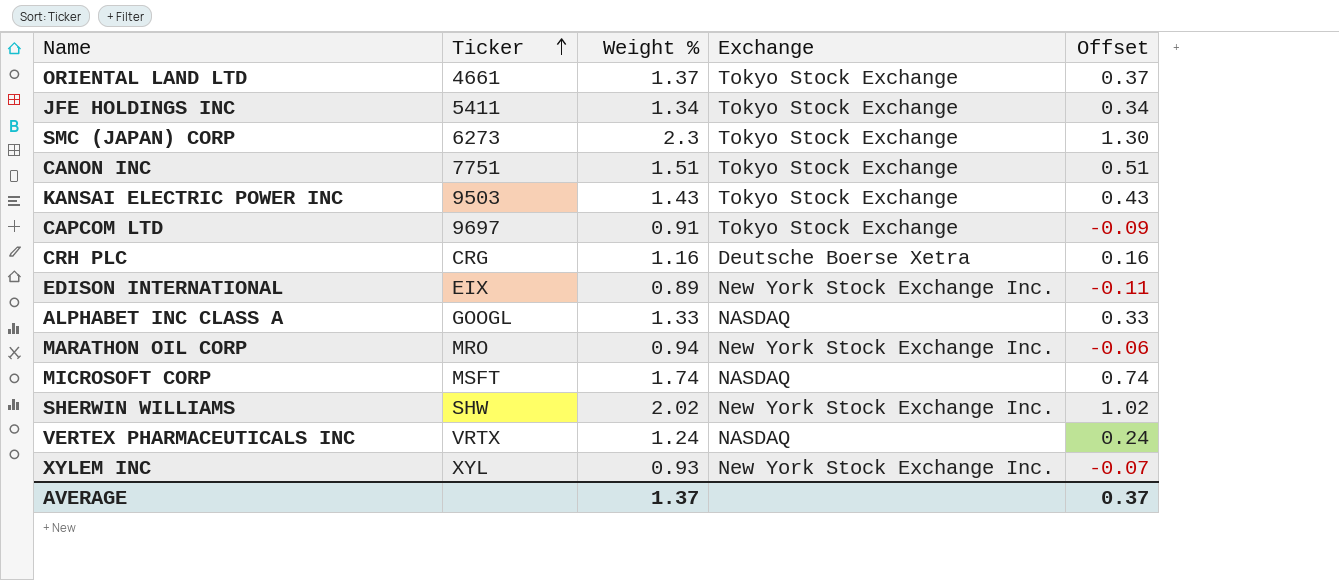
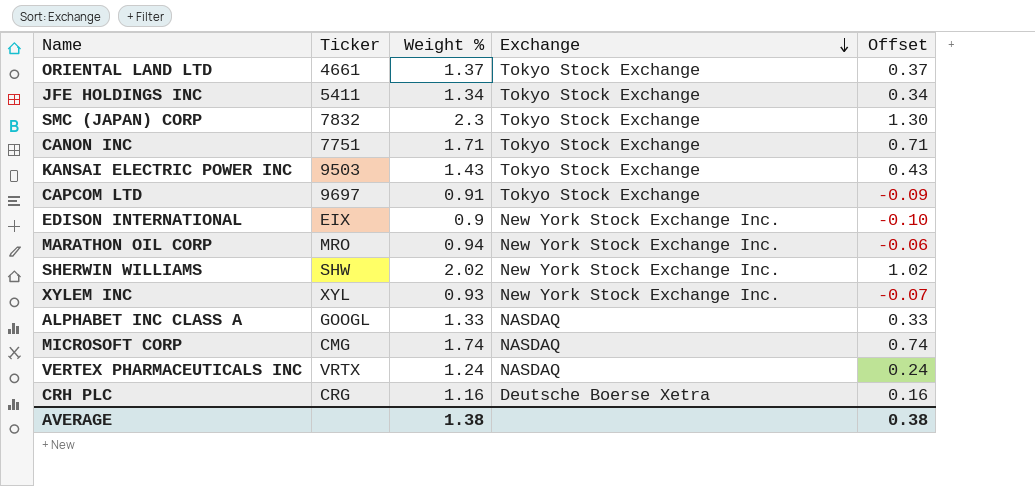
row order: Ticker ascending -> Exchange descending
SMC (JAPAN) CORP | Ticker: 6273 -> 7832
CANON INC | Weight %: 1.51 -> 1.71
CANON INC | Offset: 0.51 -> 0.71
EDISON INTERNATIONAL | Weight %: 0.89 -> 0.9
EDISON INTERNATIONAL | Offset: -0.11 -> -0.10
MICROSOFT CORP | Ticker: MSFT -> CMG
AVERAGE | Weight %: 1.37 -> 1.38
AVERAGE | Offset: 0.37 -> 0.38

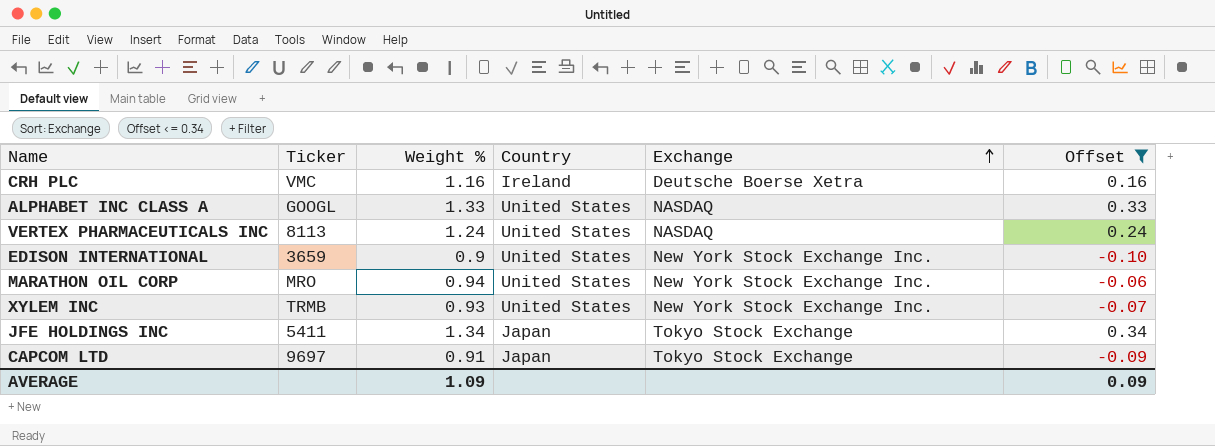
filter: none -> Offset <= 0.34
row order: Exchange descending -> Exchange ascending
column Country | position: none -> 4
CRH PLC | Ticker: CRG -> VMC
VERTEX PHARMACEUTICALS INC | Ticker: VRTX -> 8113
EDISON INTERNATIONAL | Ticker: EIX -> 3659
XYLEM INC | Ticker: XYL -> TRMB
AVERAGE | Weight %: 1.38 -> 1.09
AVERAGE | Offset: 0.38 -> 0.09

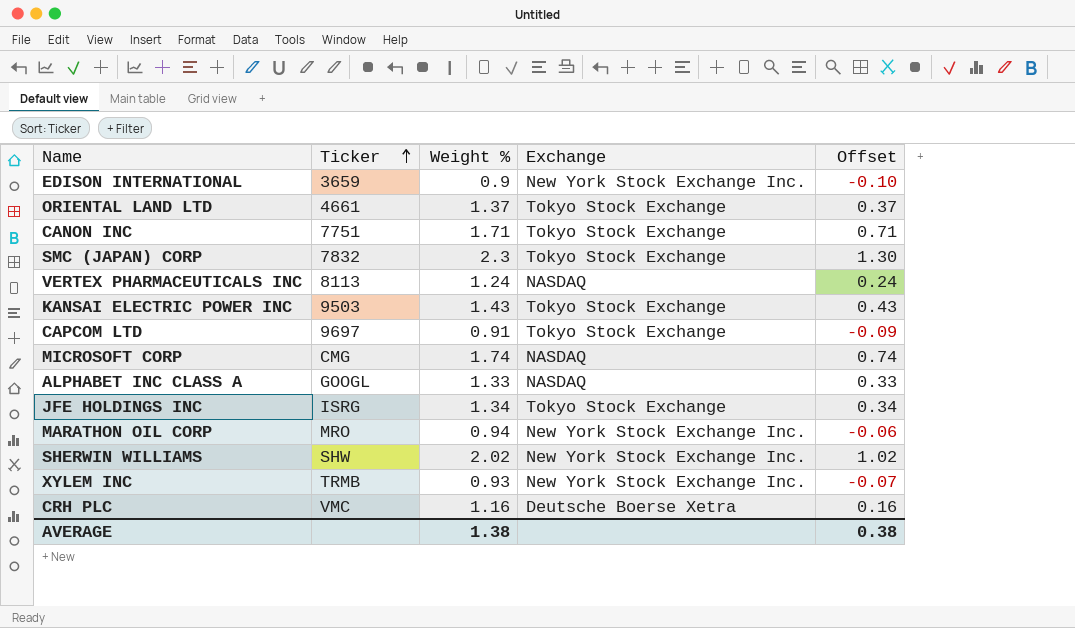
filter: Offset <= 0.34 -> none
row order: Exchange ascending -> Ticker ascending
column Country | position: 4 -> none
JFE HOLDINGS INC | Ticker: 5411 -> ISRG
AVERAGE | Weight %: 1.09 -> 1.38
AVERAGE | Offset: 0.09 -> 0.38

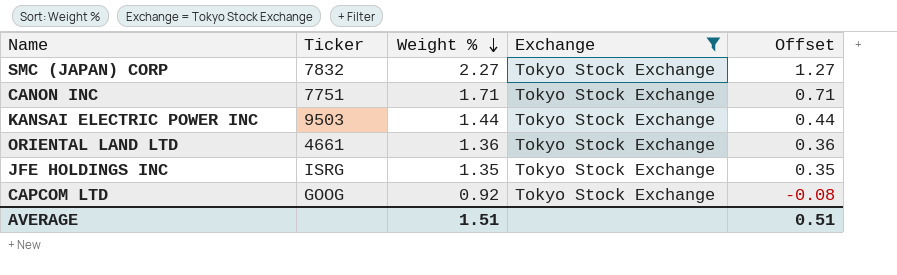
filter: none -> Exchange = Tokyo Stock Exchange
row order: Ticker ascending -> Weight % descending
SMC (JAPAN) CORP | Weight %: 2.3 -> 2.27
SMC (JAPAN) CORP | Offset: 1.30 -> 1.27
KANSAI ELECTRIC POWER INC | Weight %: 1.43 -> 1.44
KANSAI ELECTRIC POWER INC | Offset: 0.43 -> 0.44
ORIENTAL LAND LTD | Weight %: 1.37 -> 1.36
ORIENTAL LAND LTD | Offset: 0.37 -> 0.36
JFE HOLDINGS INC | Weight %: 1.34 -> 1.35
JFE HOLDINGS INC | Offset: 0.34 -> 0.35
CAPCOM LTD | Ticker: 9697 -> GOOG
CAPCOM LTD | Weight %: 0.91 -> 0.92
CAPCOM LTD | Offset: -0.09 -> -0.08
AVERAGE | Weight %: 1.38 -> 1.51
AVERAGE | Offset: 0.38 -> 0.51

